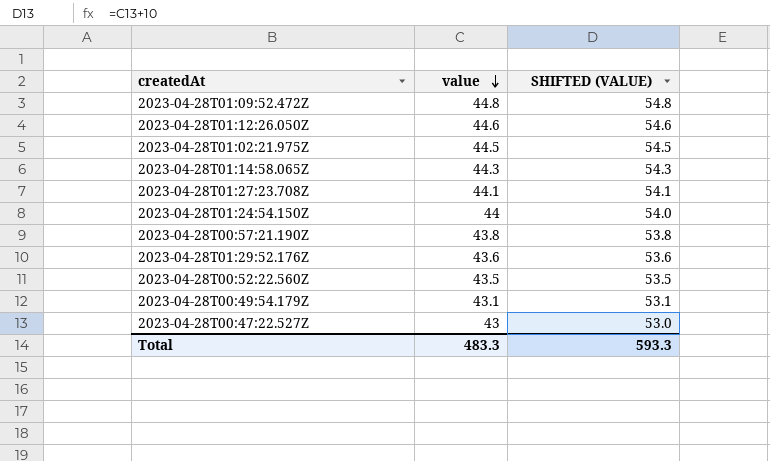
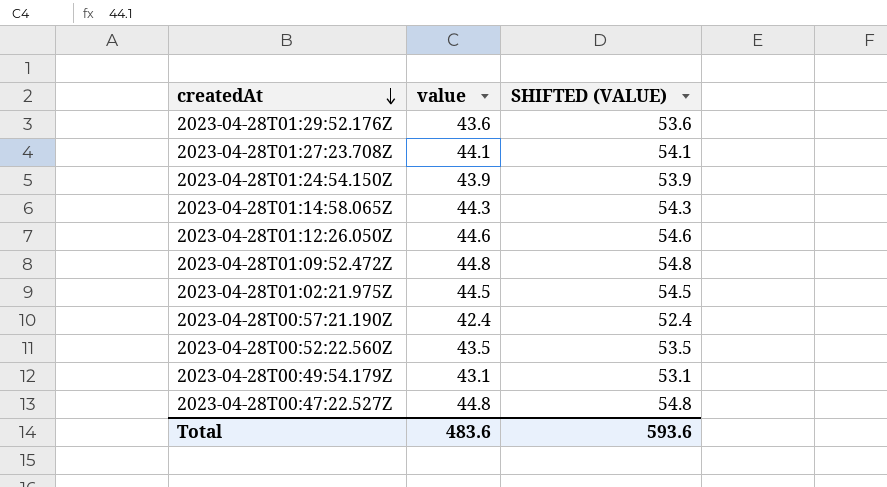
row order: value descending -> createdAt descending
2023-04-28T01:24:54.150Z | value: 44 -> 43.9
2023-04-28T01:24:54.150Z | SHIFTED (VALUE): 54.0 -> 53.9
2023-04-28T00:57:21.190Z | value: 43.8 -> 42.4
2023-04-28T00:57:21.190Z | SHIFTED (VALUE): 53.8 -> 52.4
2023-04-28T00:47:22.527Z | value: 43 -> 44.8
2023-04-28T00:47:22.527Z | SHIFTED (VALUE): 53.0 -> 54.8
Total | value: 483.3 -> 483.6
Total | SHIFTED (VALUE): 593.3 -> 593.6

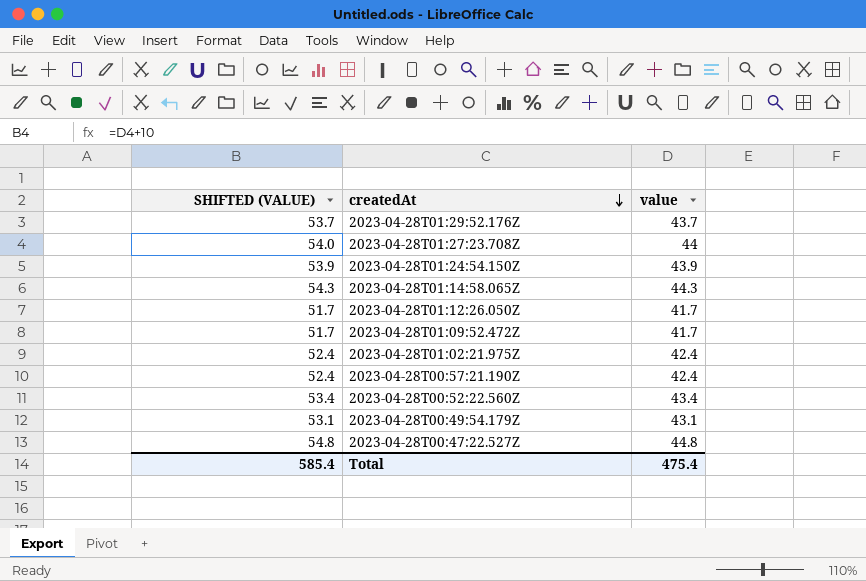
column SHIFTED (VALUE) | position: 3 -> 1
2023-04-28T01:29:52.176Z | SHIFTED (VALUE): 53.6 -> 53.7
2023-04-28T01:29:52.176Z | value: 43.6 -> 43.7
2023-04-28T01:27:23.708Z | SHIFTED (VALUE): 54.1 -> 54.0
2023-04-28T01:27:23.708Z | value: 44.1 -> 44
2023-04-28T01:12:26.050Z | SHIFTED (VALUE): 54.6 -> 51.7
2023-04-28T01:12:26.050Z | value: 44.6 -> 41.7
2023-04-28T01:09:52.472Z | SHIFTED (VALUE): 54.8 -> 51.7
2023-04-28T01:09:52.472Z | value: 44.8 -> 41.7
2023-04-28T01:02:21.975Z | SHIFTED (VALUE): 54.5 -> 52.4
2023-04-28T01:02:21.975Z | value: 44.5 -> 42.4
2023-04-28T00:52:22.560Z | SHIFTED (VALUE): 53.5 -> 53.4
2023-04-28T00:52:22.560Z | value: 43.5 -> 43.4
Total | SHIFTED (VALUE): 593.6 -> 585.4
Total | value: 483.6 -> 475.4

